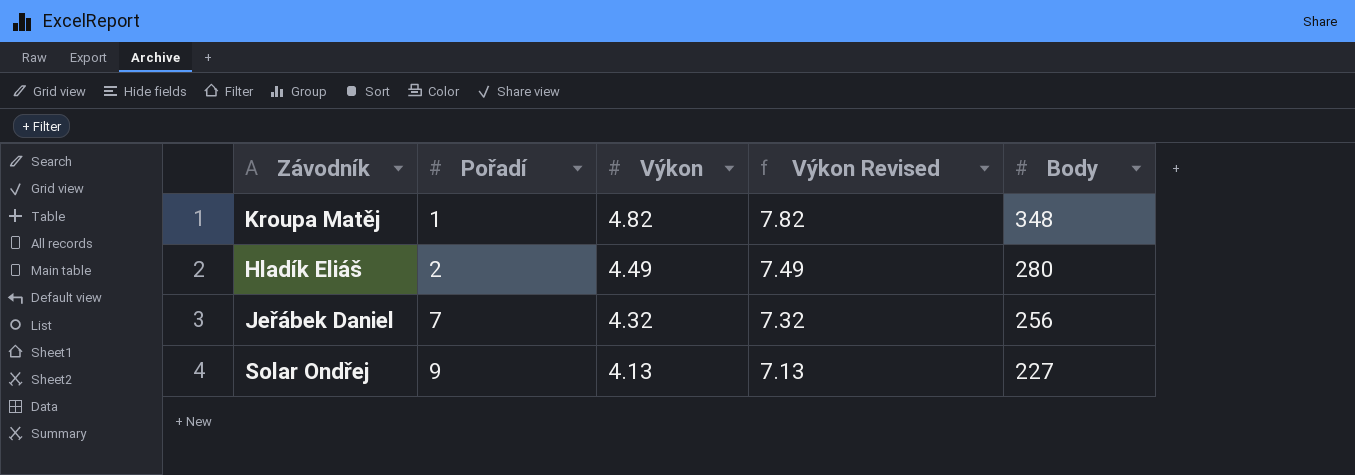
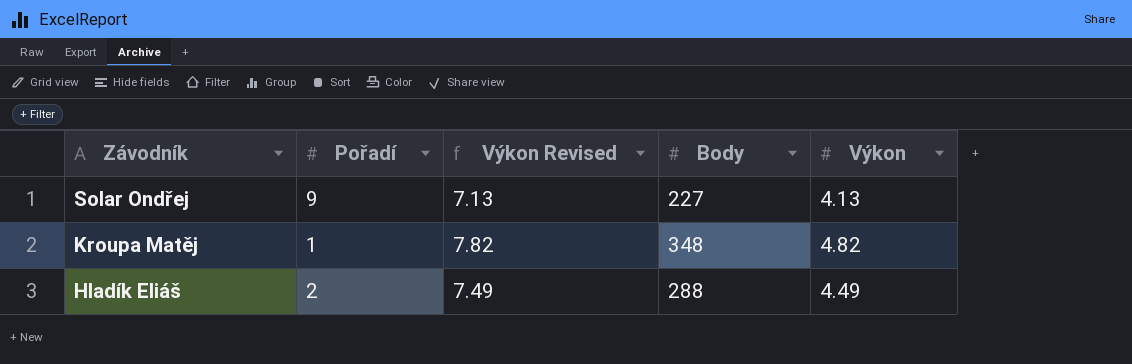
row order: Pořadí ascending -> Závodník descending
column Výkon | position: 3 -> 5
row Jeřábek Daniel: 7 | 4.32 | 7.32 | 256 -> none
Hladík Eliáš | Body: 280 -> 288

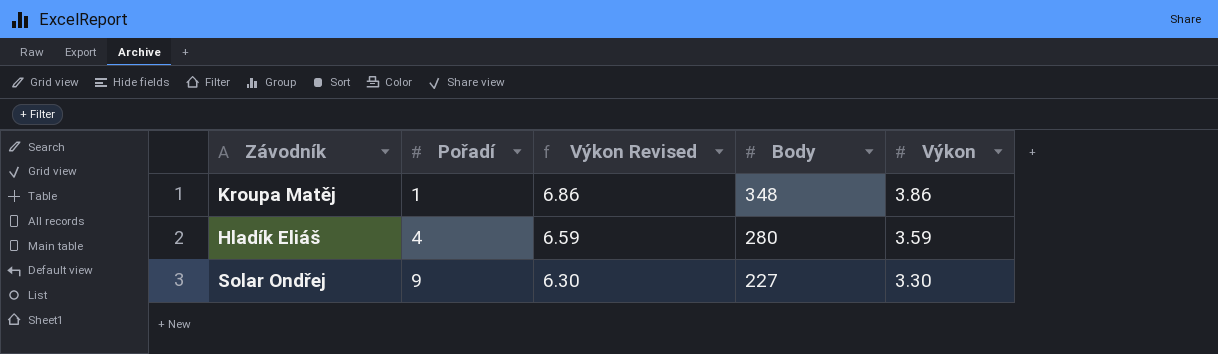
row order: Závodník descending -> Pořadí ascending
Kroupa Matěj | Výkon Revised: 7.82 -> 6.86
Kroupa Matěj | Výkon: 4.82 -> 3.86
Hladík Eliáš | Pořadí: 2 -> 4
Hladík Eliáš | Výkon Revised: 7.49 -> 6.59
Hladík Eliáš | Body: 288 -> 280
Hladík Eliáš | Výkon: 4.49 -> 3.59
Solar Ondřej | Výkon Revised: 7.13 -> 6.30
Solar Ondřej | Výkon: 4.13 -> 3.30

